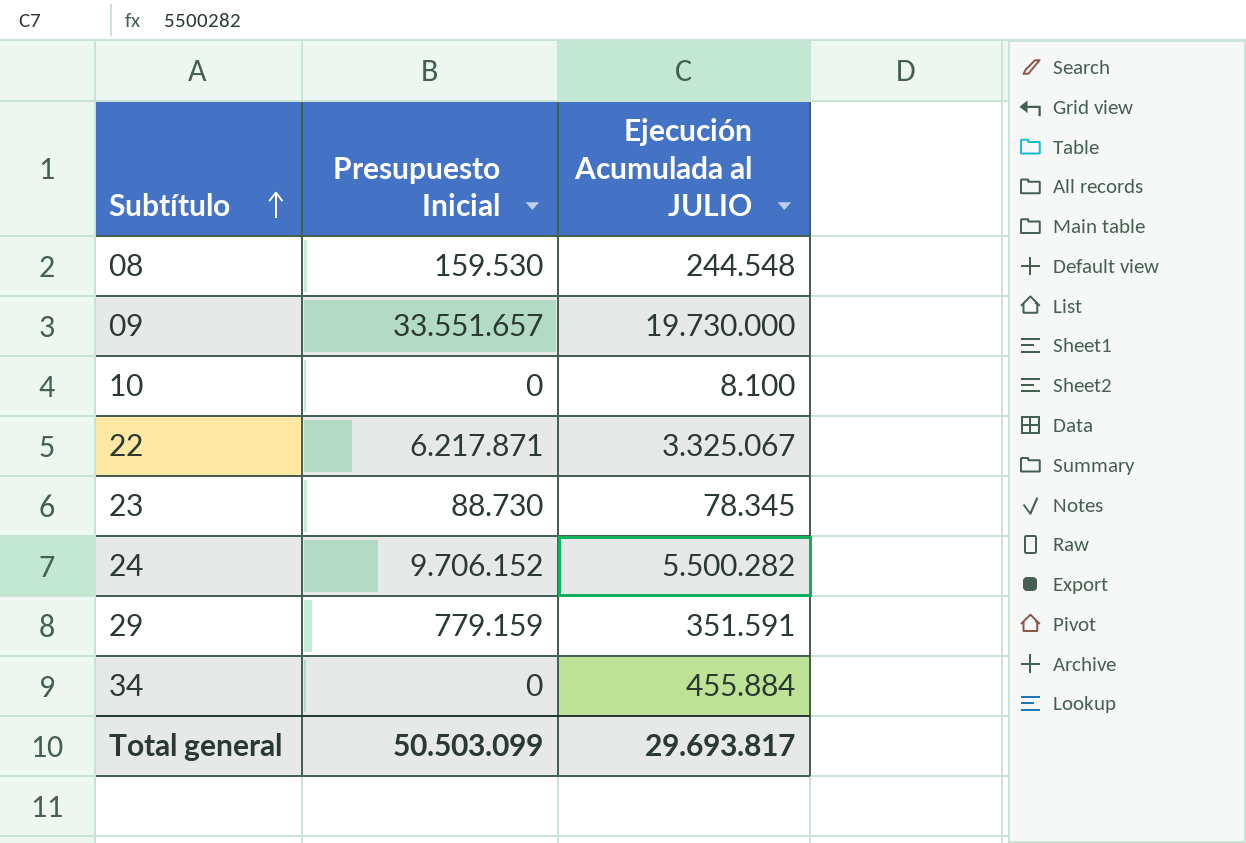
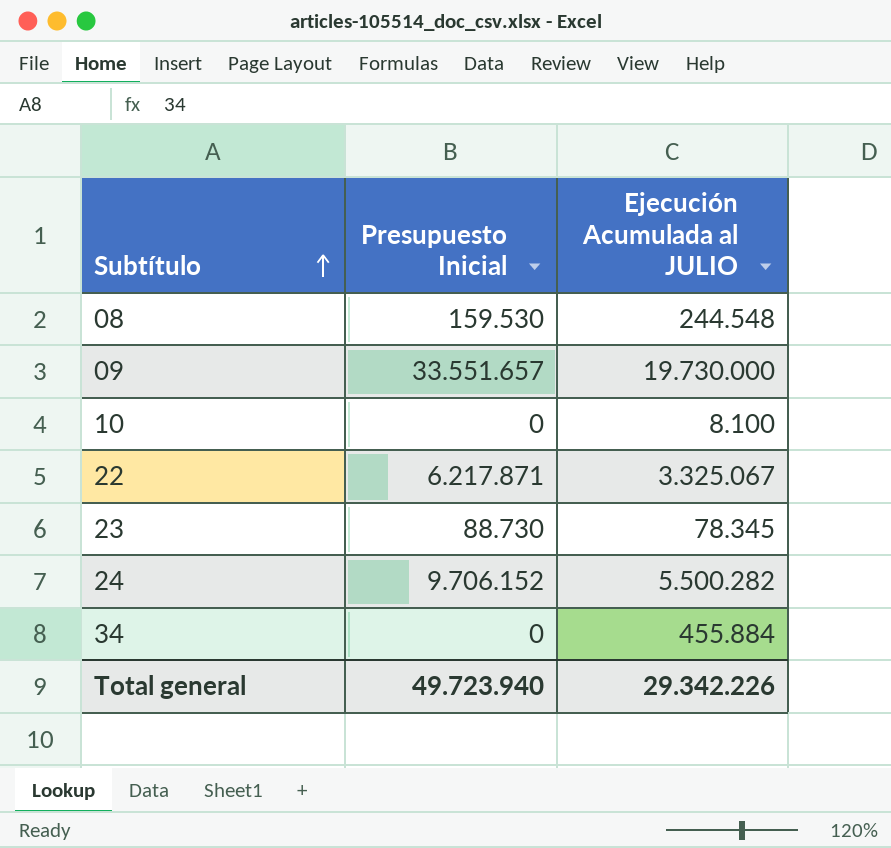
row 29: 779.159 | 351.591 -> none
Total general | Presupuesto Inicial: 50.503.099 -> 49.723.940
Total general | Ejecución Acumulada al JULIO: 29.693.817 -> 29.342.226

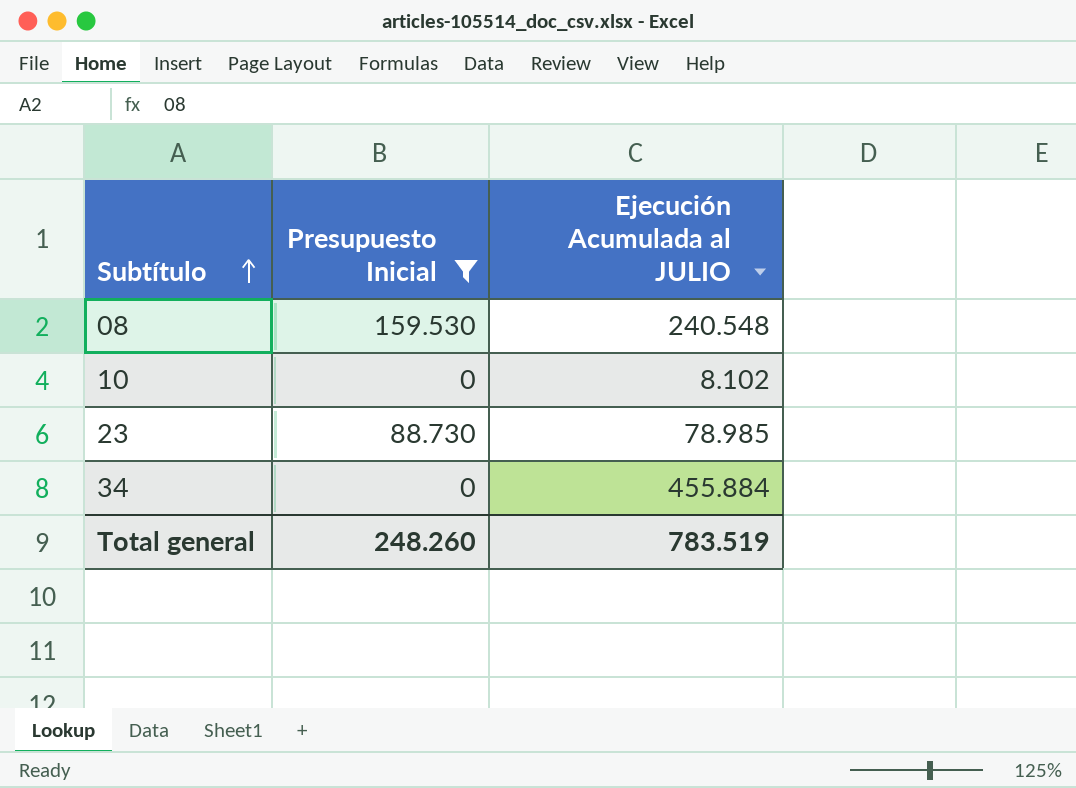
filter: none -> Presupuesto Inicial <= 159.530
08 | Ejecución Acumulada al JULIO: 244.548 -> 240.548
10 | Ejecución Acumulada al JULIO: 8.100 -> 8.102
23 | Ejecución Acumulada al JULIO: 78.345 -> 78.985
Total general | Presupuesto Inicial: 49.723.940 -> 248.260
Total general | Ejecución Acumulada al JULIO: 29.342.226 -> 783.519

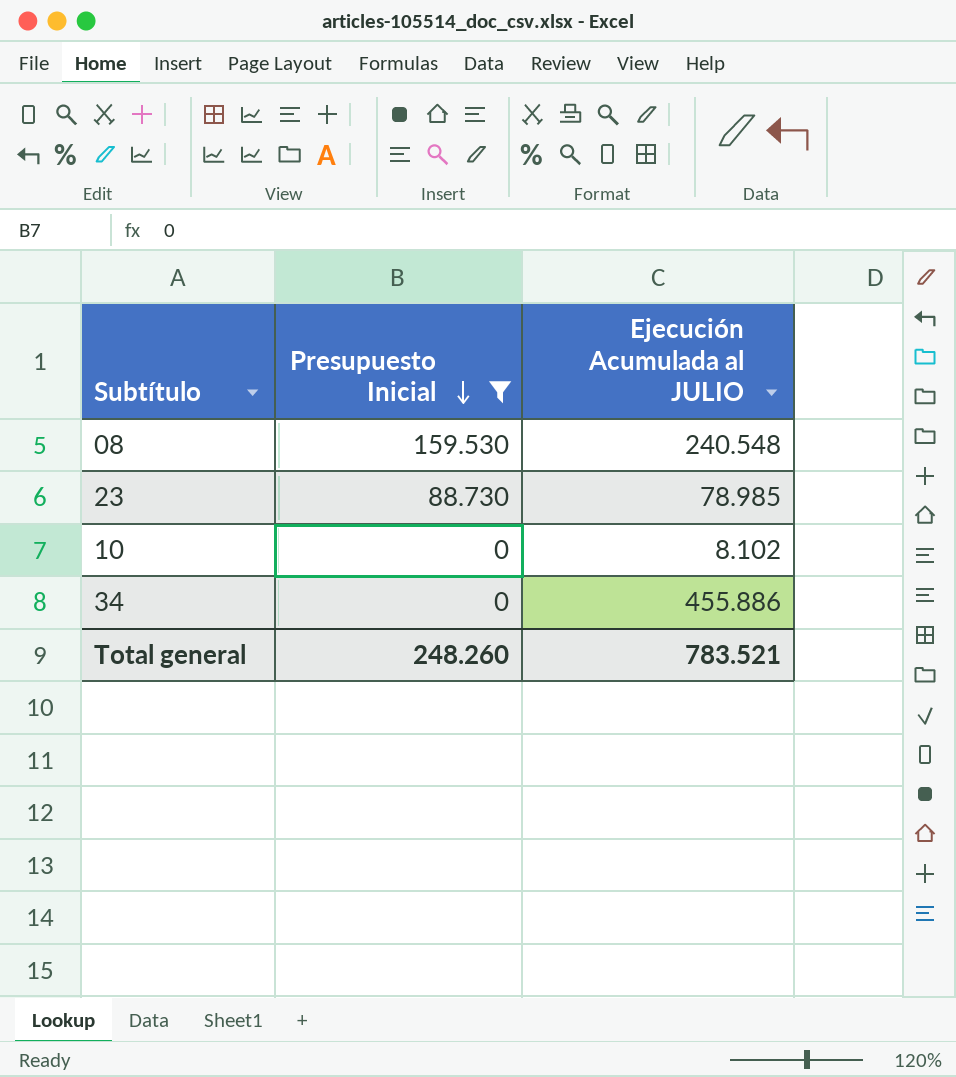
row order: Subtítulo ascending -> Presupuesto Inicial descending
34 | Ejecución Acumulada al JULIO: 455.884 -> 455.886
Total general | Ejecución Acumulada al JULIO: 783.519 -> 783.521

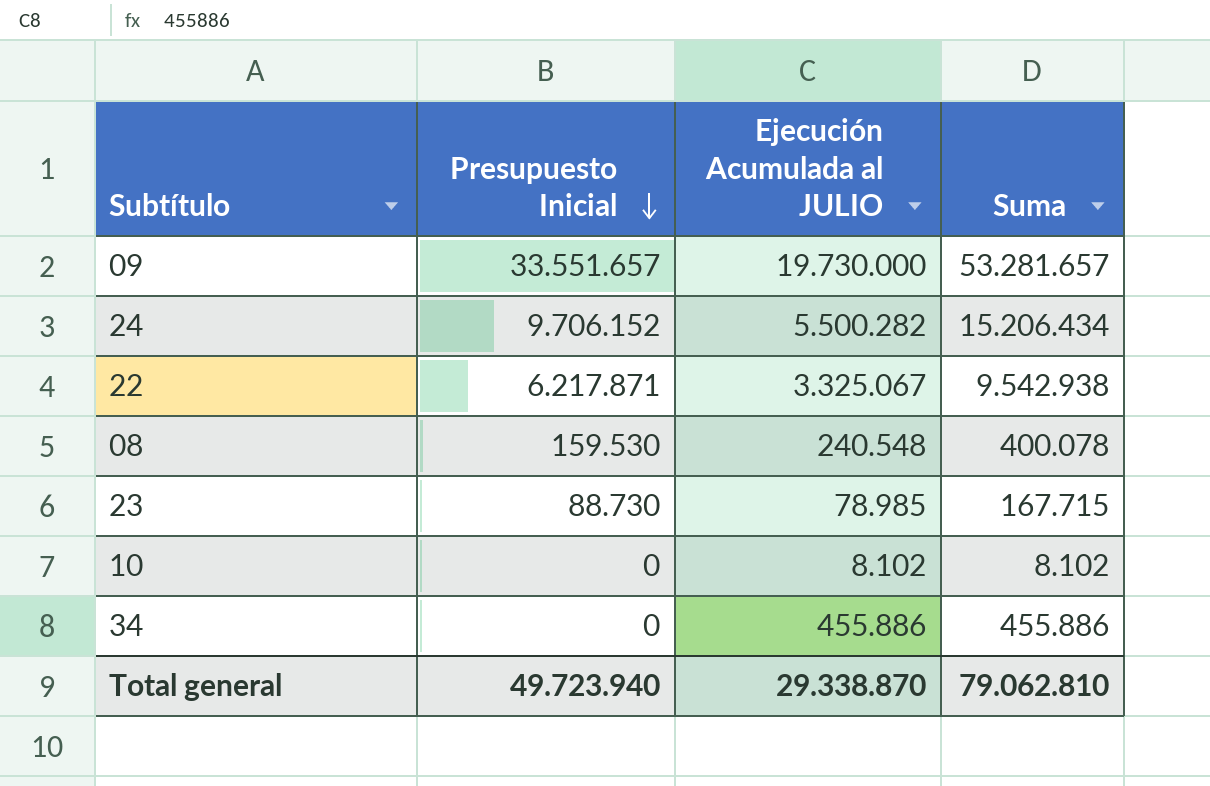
filter: Presupuesto Inicial <= 159.530 -> none
column Suma | formula: none -> [Presupuesto Inicial] + [Ejecución Acumulada al JULIO]
Total general | Presupuesto Inicial: 248.260 -> 49.723.940
Total general | Ejecución Acumulada al JULIO: 783.521 -> 29.338.870

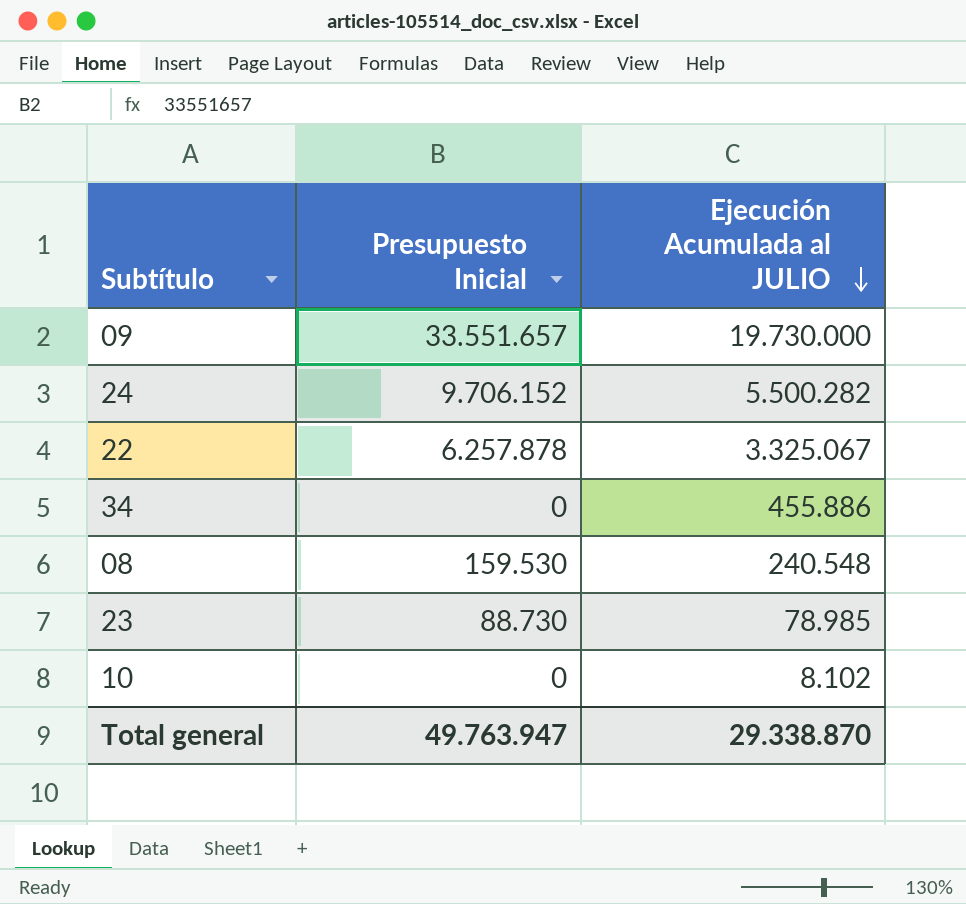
row order: Presupuesto Inicial descending -> Ejecución Acumulada al JULIO descending
column Suma | formula: [Presupuesto Inicial] + [Ejecución Acumulada al JULIO] -> none
22 | Presupuesto Inicial: 6.217.871 -> 6.257.878
Total general | Presupuesto Inicial: 49.723.940 -> 49.763.947

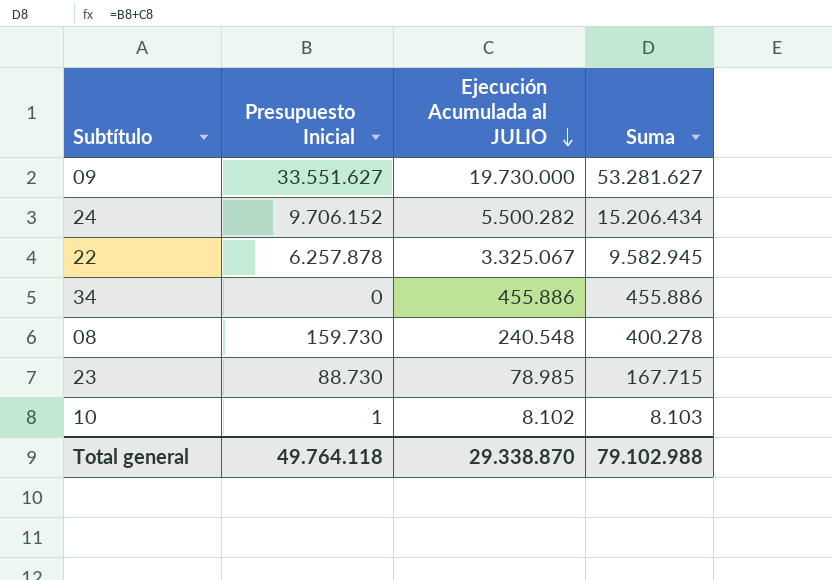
column Suma | formula: none -> [Presupuesto Inicial] + [Ejecución Acumulada al JULIO]
09 | Presupuesto Inicial: 33.551.657 -> 33.551.627
08 | Presupuesto Inicial: 159.530 -> 159.730
10 | Presupuesto Inicial: 0 -> 1
Total general | Presupuesto Inicial: 49.763.947 -> 49.764.118

